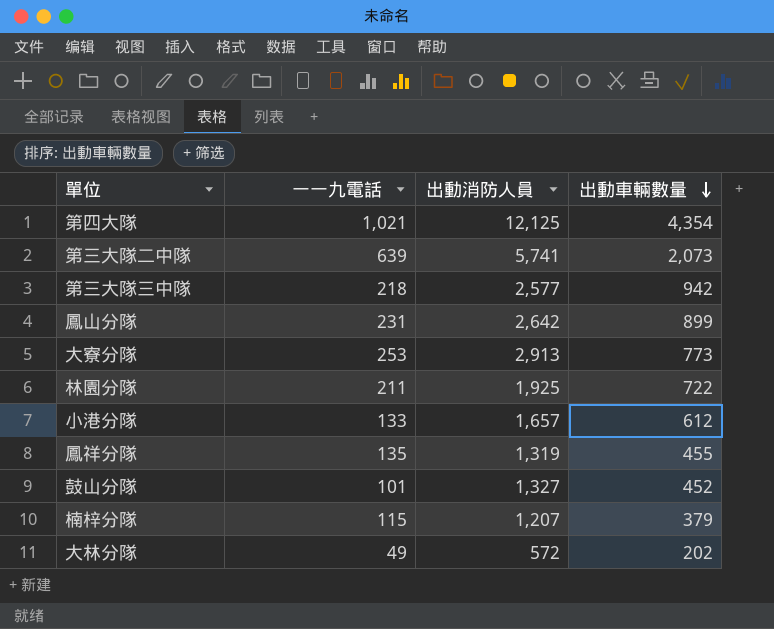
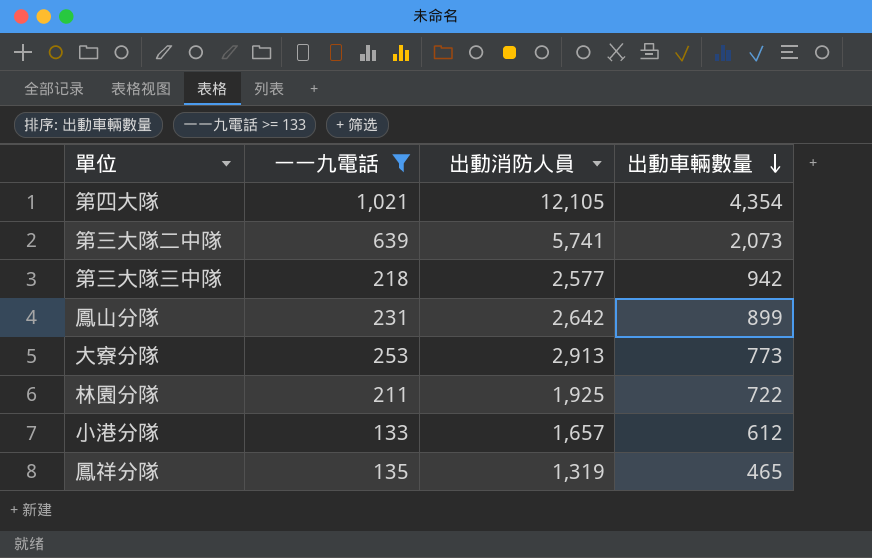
filter: none -> 一一九電話 >= 133
第四大隊 | 出動消防人員: 12,125 -> 12,105
鳳祥分隊 | 出動車輛數量: 455 -> 465

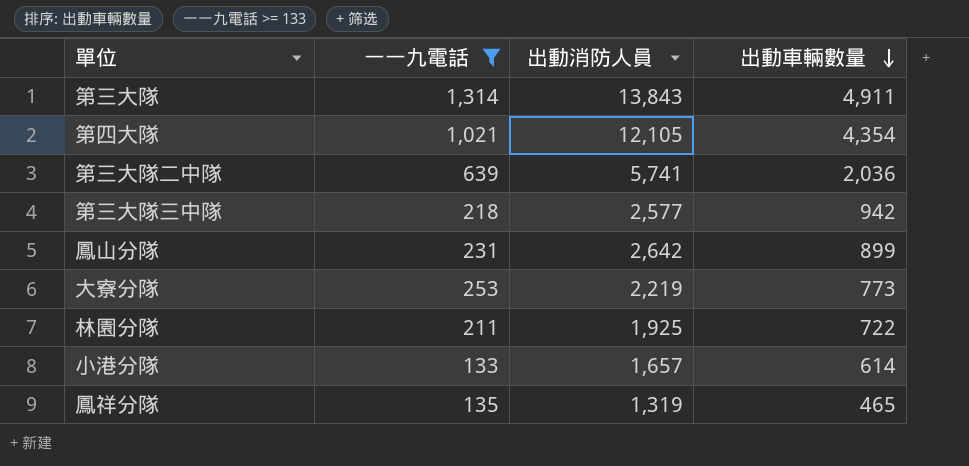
row 第三大隊: none -> 1,314 | 13,843 | 4,911
第三大隊二中隊 | 出動車輛數量: 2,073 -> 2,036
大寮分隊 | 出動消防人員: 2,913 -> 2,219
小港分隊 | 出動車輛數量: 612 -> 614

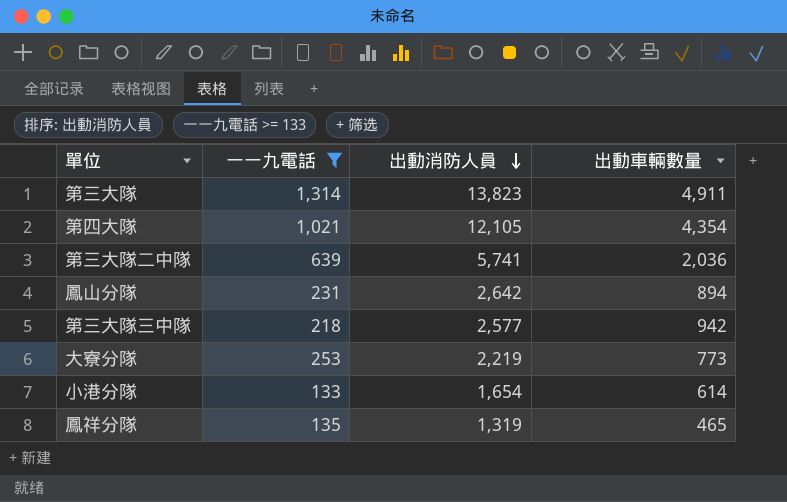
row order: 出動車輛數量 descending -> 出動消防人員 descending
row 林園分隊: 211 | 1,925 | 722 -> none
第三大隊 | 出動消防人員: 13,843 -> 13,823
鳳山分隊 | 出動車輛數量: 899 -> 894
小港分隊 | 出動消防人員: 1,657 -> 1,654

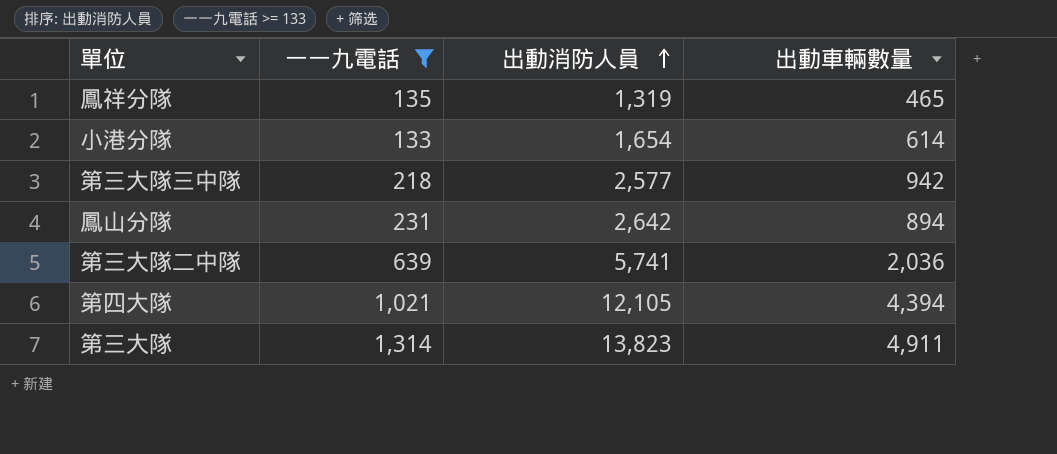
row order: 出動消防人員 descending -> 出動消防人員 ascending
row 大寮分隊: 253 | 2,219 | 773 -> none
第四大隊 | 出動車輛數量: 4,354 -> 4,394

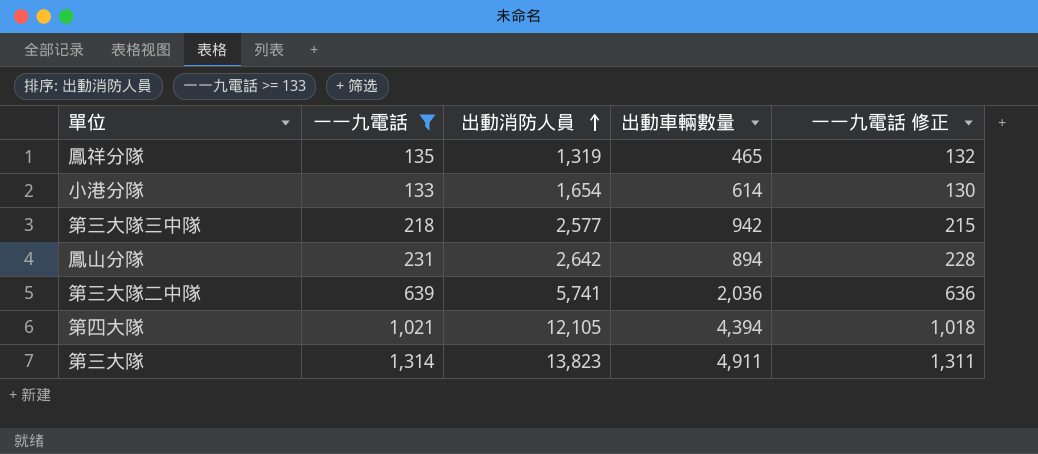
column 一一九電話 修正 | formula: none -> [一一九電話] - 3

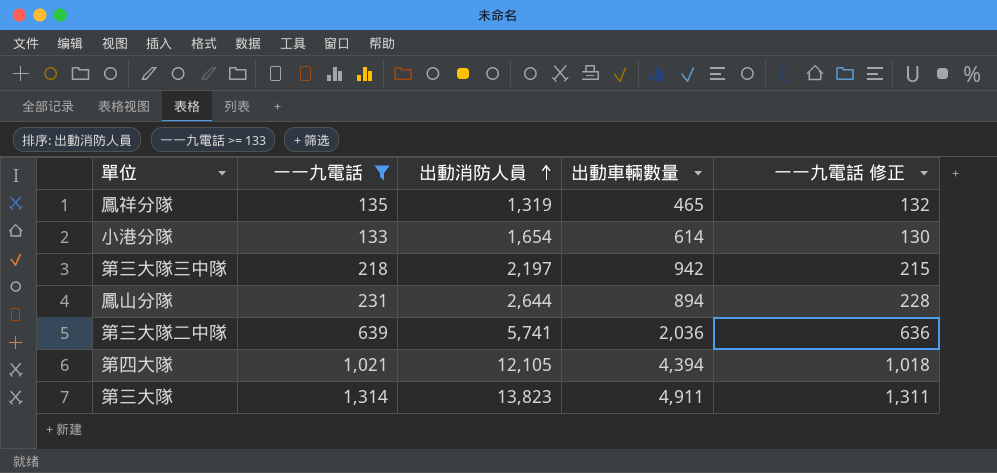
第三大隊三中隊 | 出動消防人員: 2,577 -> 2,197
鳳山分隊 | 出動消防人員: 2,642 -> 2,644

